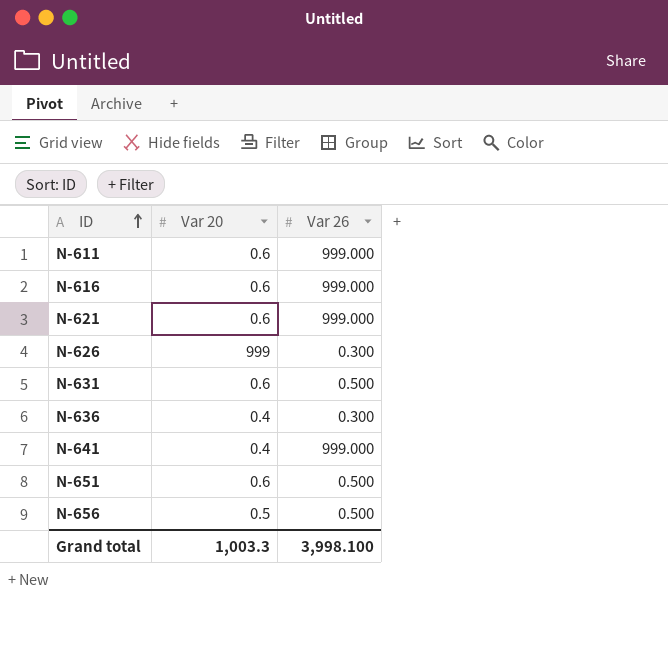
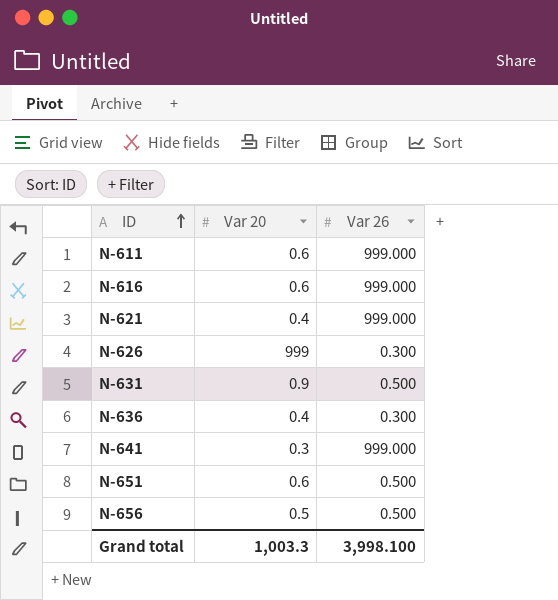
N-621 | Var 20: 0.6 -> 0.4
N-631 | Var 20: 0.6 -> 0.9
N-641 | Var 20: 0.4 -> 0.3

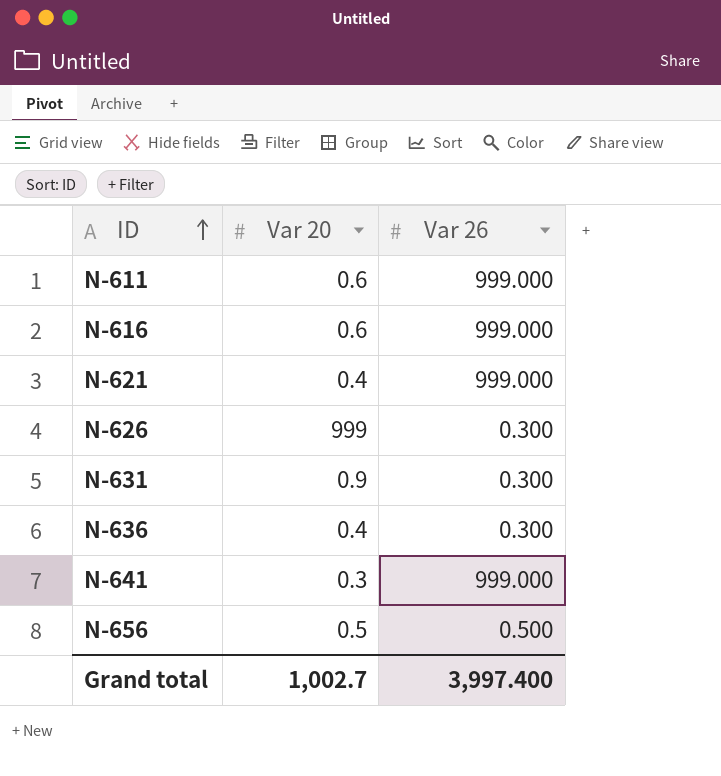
row N-651: 0.6 | 0.500 -> none
N-631 | Var 26: 0.500 -> 0.300
Grand total | Var 20: 1,003.3 -> 1,002.7
Grand total | Var 26: 3,998.100 -> 3,997.400

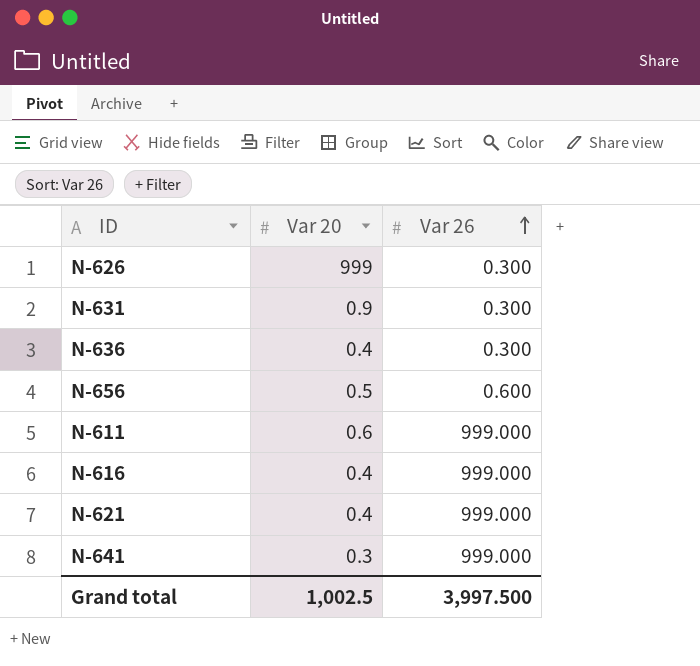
row order: ID ascending -> Var 26 ascending
N-656 | Var 26: 0.500 -> 0.600
N-616 | Var 20: 0.6 -> 0.4
Grand total | Var 20: 1,002.7 -> 1,002.5
Grand total | Var 26: 3,997.400 -> 3,997.500

